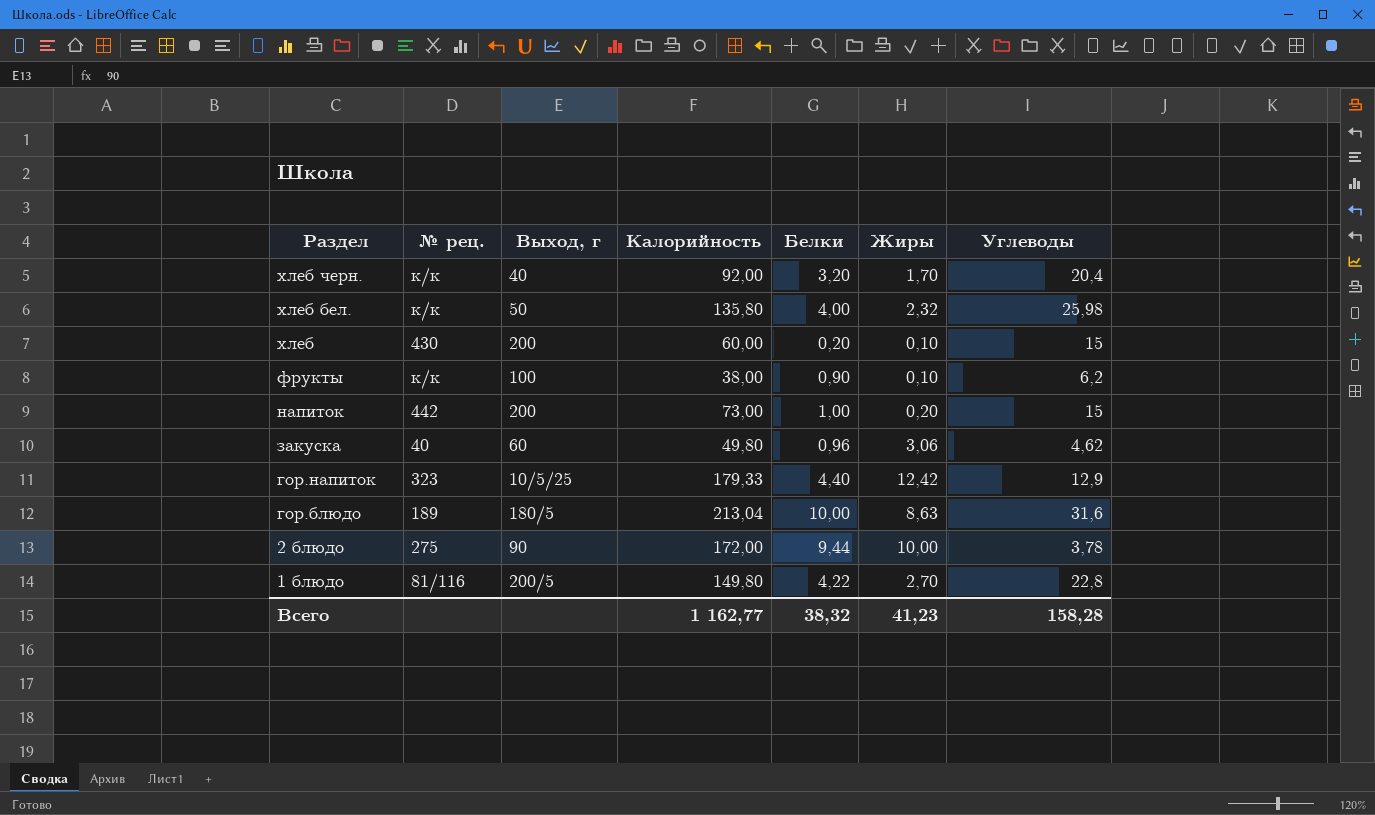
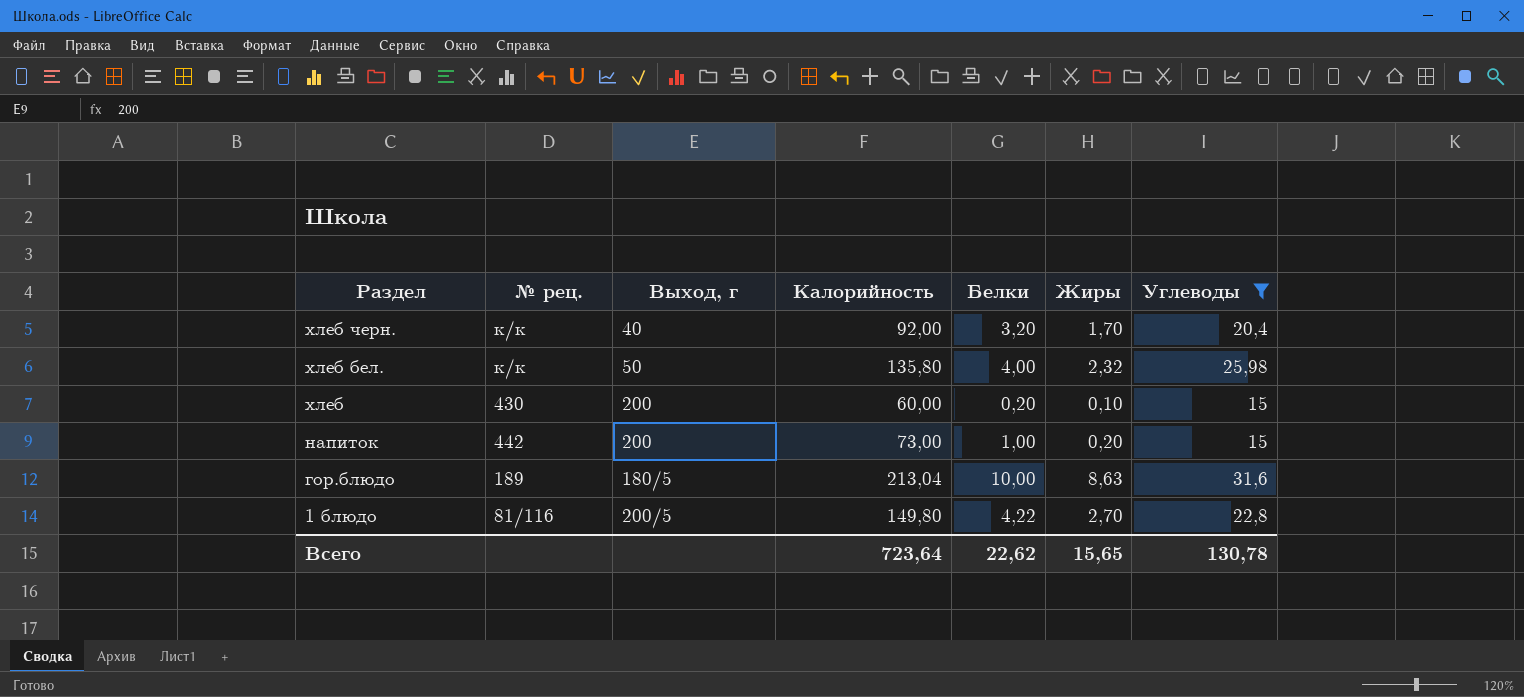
filter: none -> Углеводы >= 15
Всего | Калорийность: 1 162,77 -> 723,64
Всего | Белки: 38,32 -> 22,62
Всего | Жиры: 41,23 -> 15,65
Всего | Углеводы: 158,28 -> 130,78

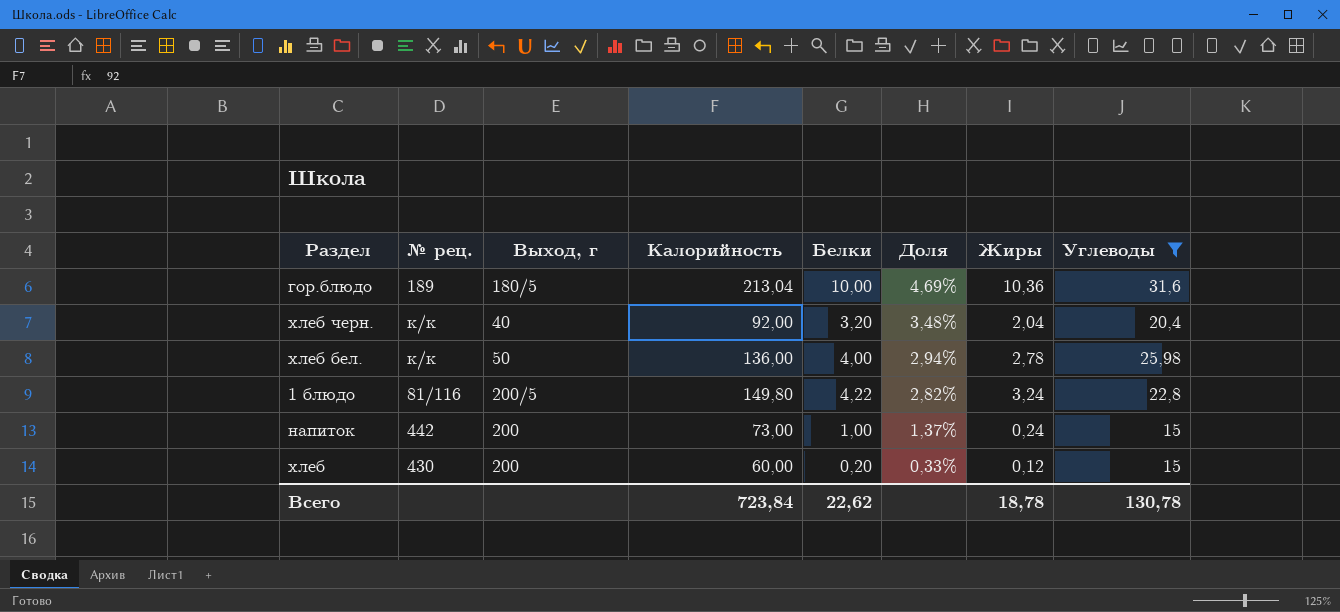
row order: Раздел descending -> Доля descending
column Доля | formula: none -> [Белки] / [Калорийность]
гор.блюдо | Жиры: 8,63 -> 10,36
хлеб черн. | Жиры: 1,70 -> 2,04
хлеб бел. | Калорийность: 135,80 -> 136,00
хлеб бел. | Жиры: 2,32 -> 2,78
1 блюдо | Жиры: 2,70 -> 3,24
напиток | Жиры: 0,20 -> 0,24
хлеб | Жиры: 0,10 -> 0,12
Всего | Калорийность: 723,64 -> 723,84
Всего | Жиры: 15,65 -> 18,78

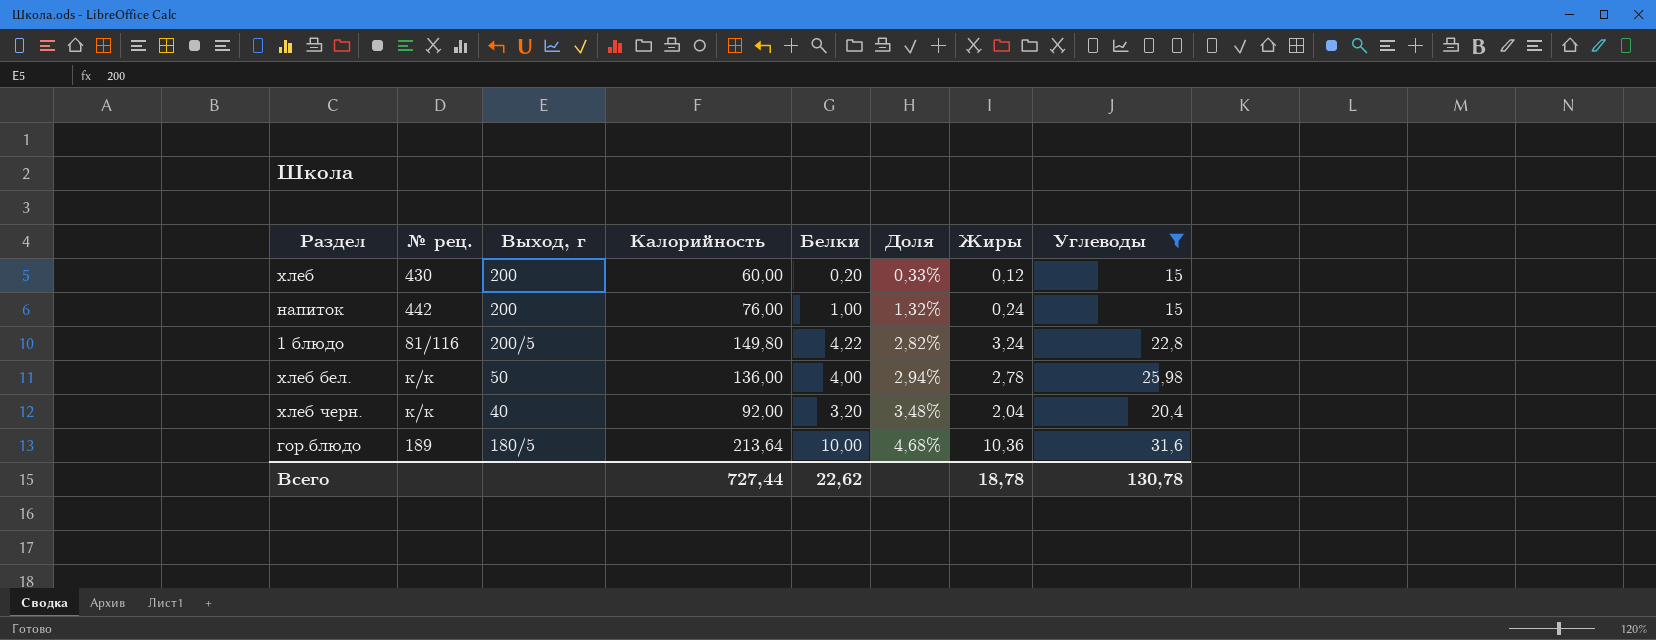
row order: Доля descending -> Доля ascending
напиток | Калорийность: 73,00 -> 76,00
напиток | Доля: 1,37% -> 1,32%
гор.блюдо | Калорийность: 213,04 -> 213,64
гор.блюдо | Доля: 4,69% -> 4,68%
Всего | Калорийность: 723,84 -> 727,44

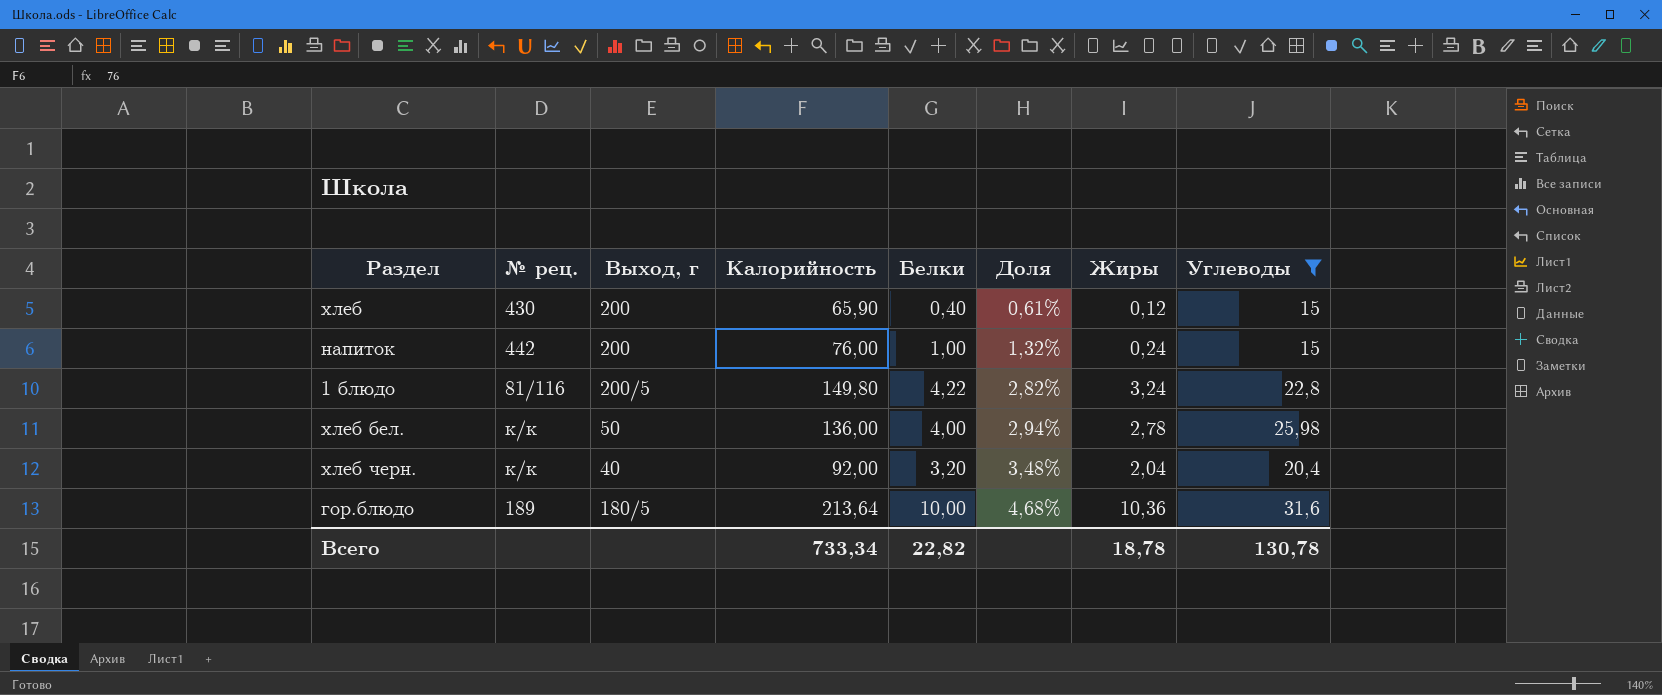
хлеб | Калорийность: 60,00 -> 65,90
хлеб | Белки: 0,20 -> 0,40
хлеб | Доля: 0,33% -> 0,61%
Всего | Калорийность: 727,44 -> 733,34
Всего | Белки: 22,62 -> 22,82

